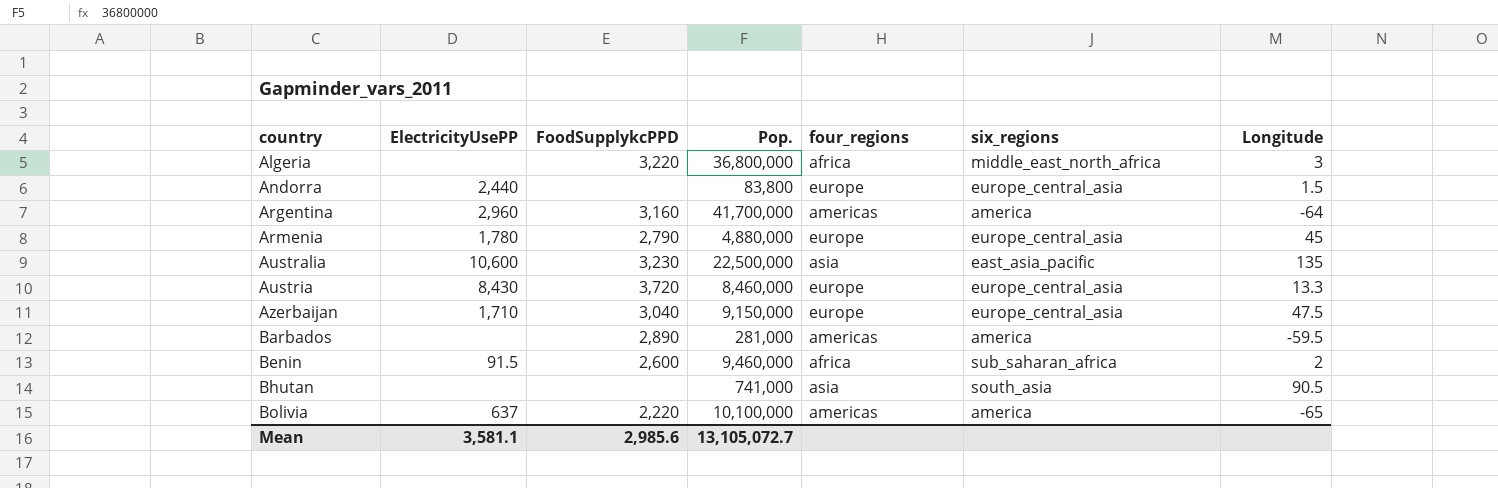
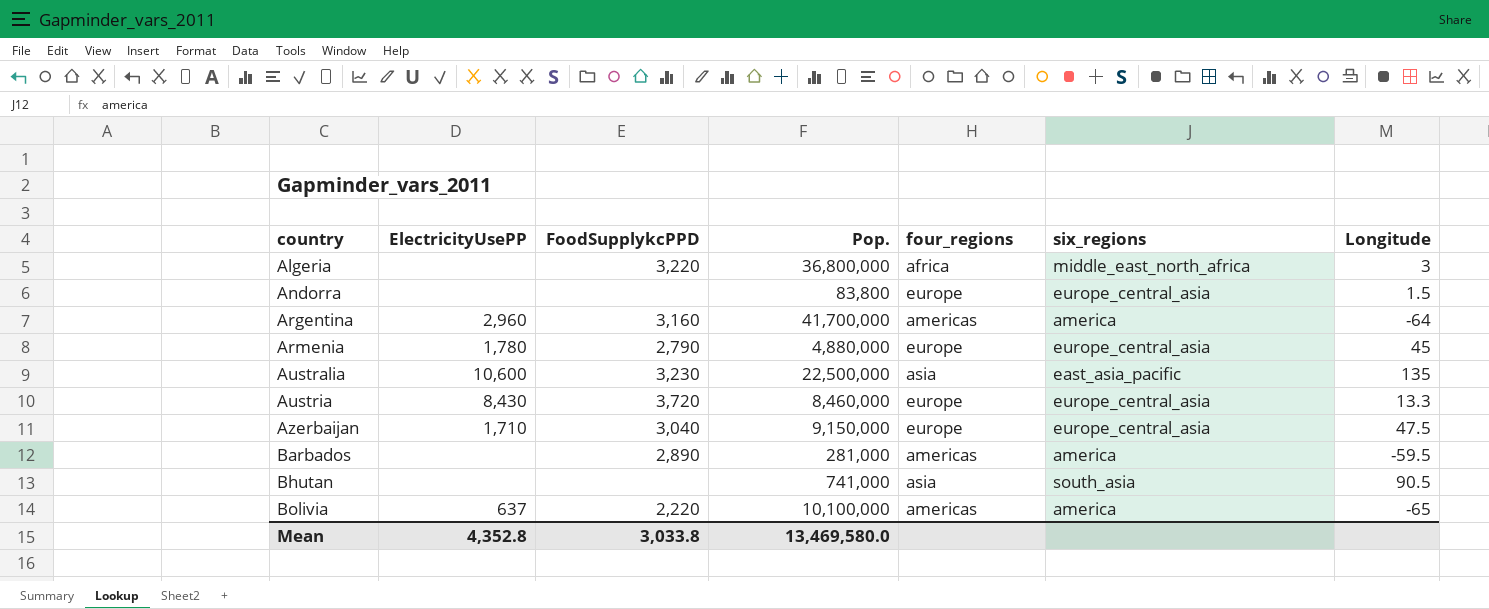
row Benin: 91.5 | 2,600 | 9,460,000 | africa | sub_saharan_africa | 2 -> none
Andorra | ElectricityUsePP: 2,440 -> none
Mean | ElectricityUsePP: 3,581.1 -> 4,352.8
Mean | FoodSupplykcPPD: 2,985.6 -> 3,033.8
Mean | Pop.: 13,105,072.7 -> 13,469,580.0

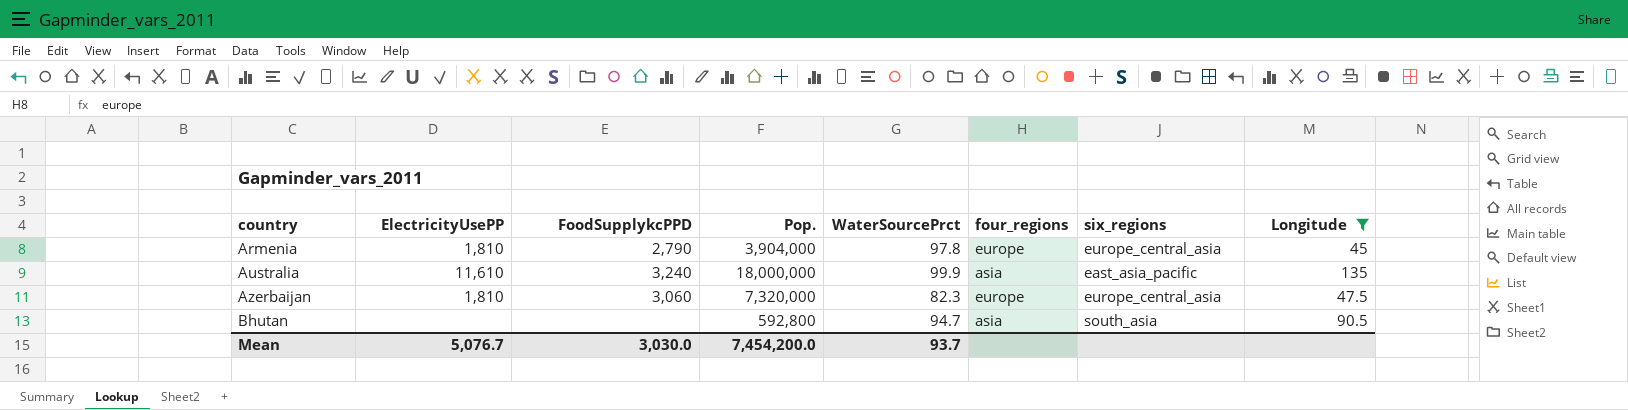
filter: none -> Longitude >= 45
column WaterSourcePrct | position: none -> 5
Armenia | ElectricityUsePP: 1,780 -> 1,810
Armenia | Pop.: 4,880,000 -> 3,904,000
Australia | ElectricityUsePP: 10,600 -> 11,610
Australia | FoodSupplykcPPD: 3,230 -> 3,240
Australia | Pop.: 22,500,000 -> 18,000,000
Azerbaijan | ElectricityUsePP: 1,710 -> 1,810
Azerbaijan | FoodSupplykcPPD: 3,040 -> 3,060
Azerbaijan | Pop.: 9,150,000 -> 7,320,000
Bhutan | Pop.: 741,000 -> 592,800
Mean | ElectricityUsePP: 4,352.8 -> 5,076.7
Mean | FoodSupplykcPPD: 3,033.8 -> 3,030.0
Mean | Pop.: 13,469,580.0 -> 7,454,200.0

